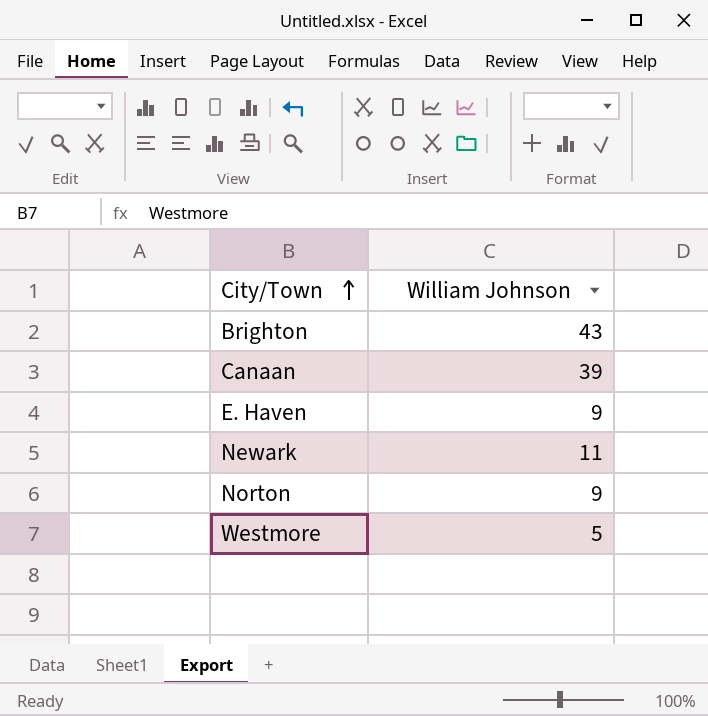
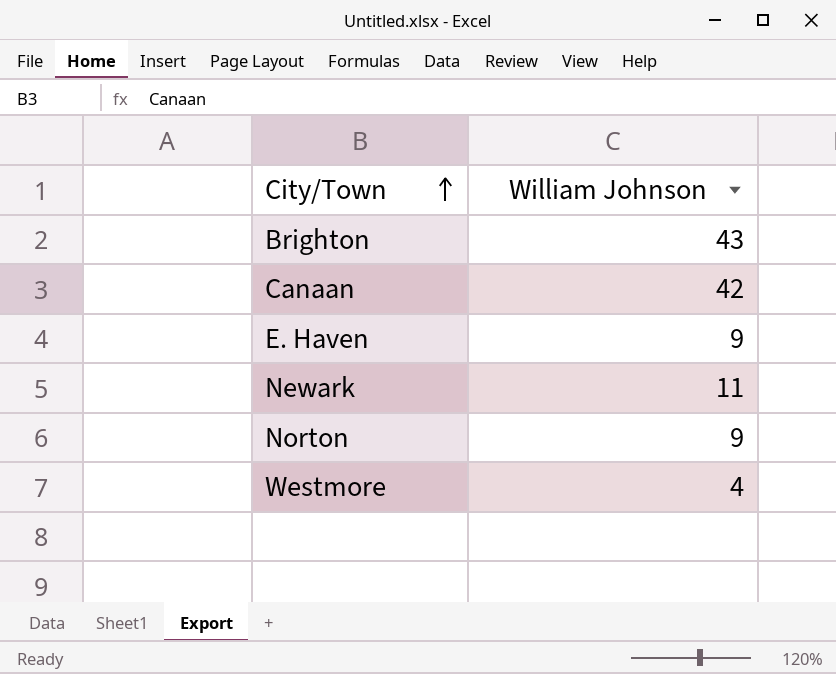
Canaan | William Johnson: 39 -> 42
Westmore | William Johnson: 5 -> 4

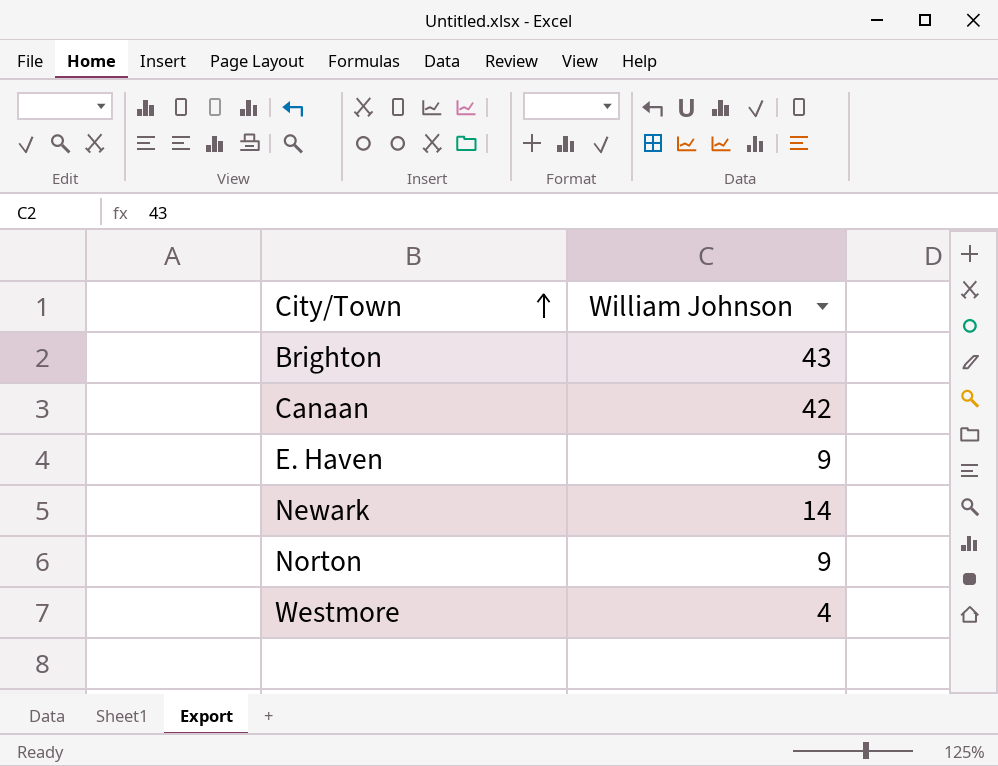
Newark | William Johnson: 11 -> 14

